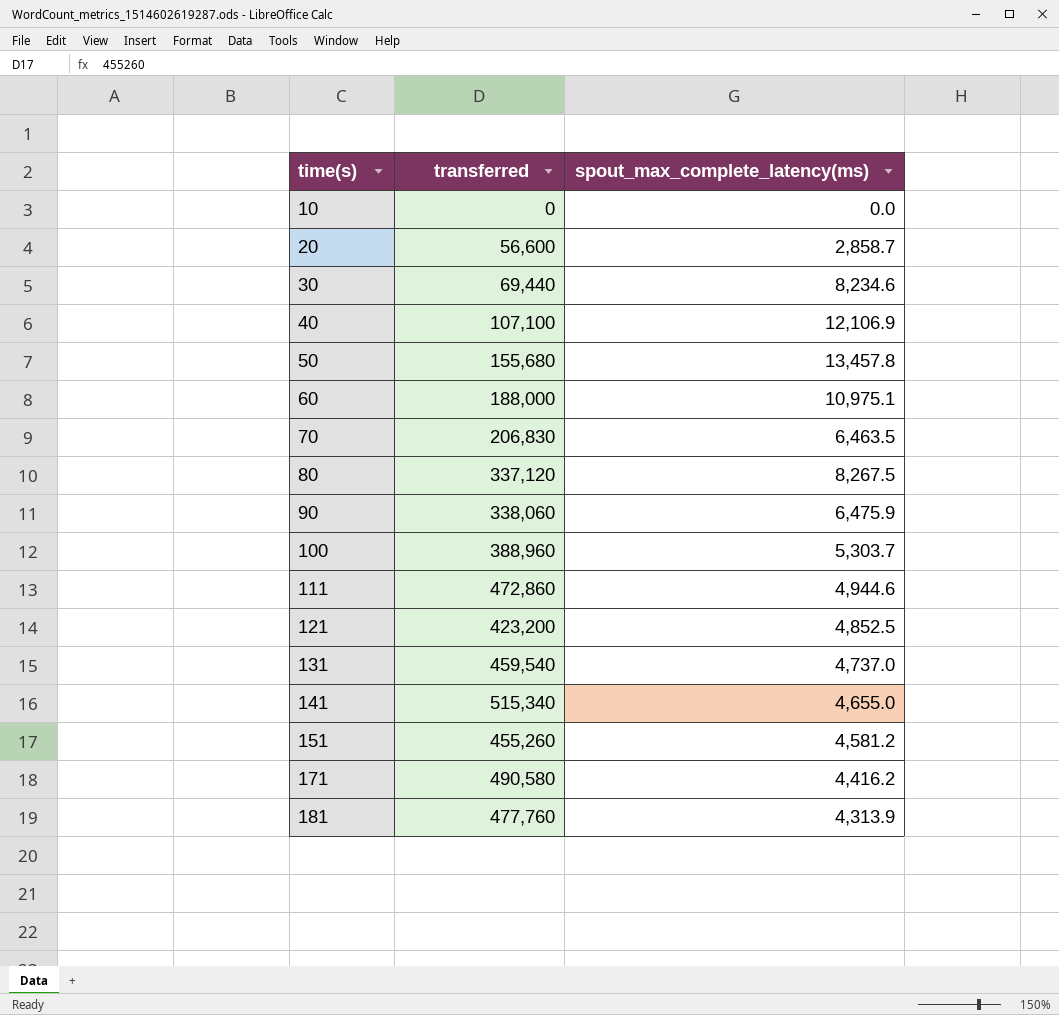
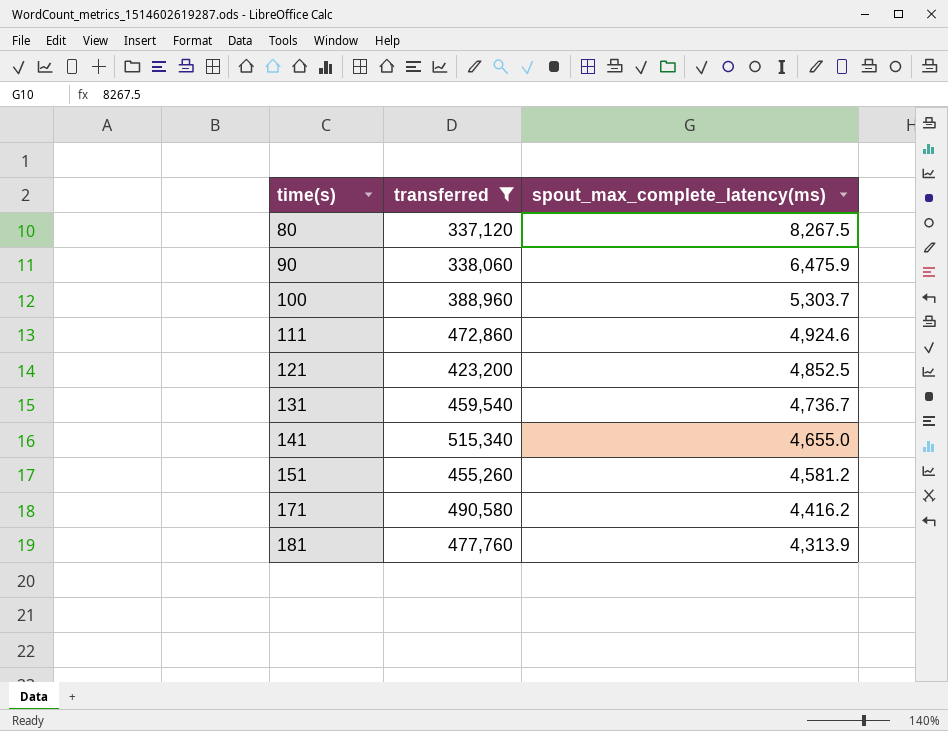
filter: none -> transferred >= 337,120
111 | spout_max_complete_latency(ms): 4,944.6 -> 4,924.6
131 | spout_max_complete_latency(ms): 4,737.0 -> 4,736.7

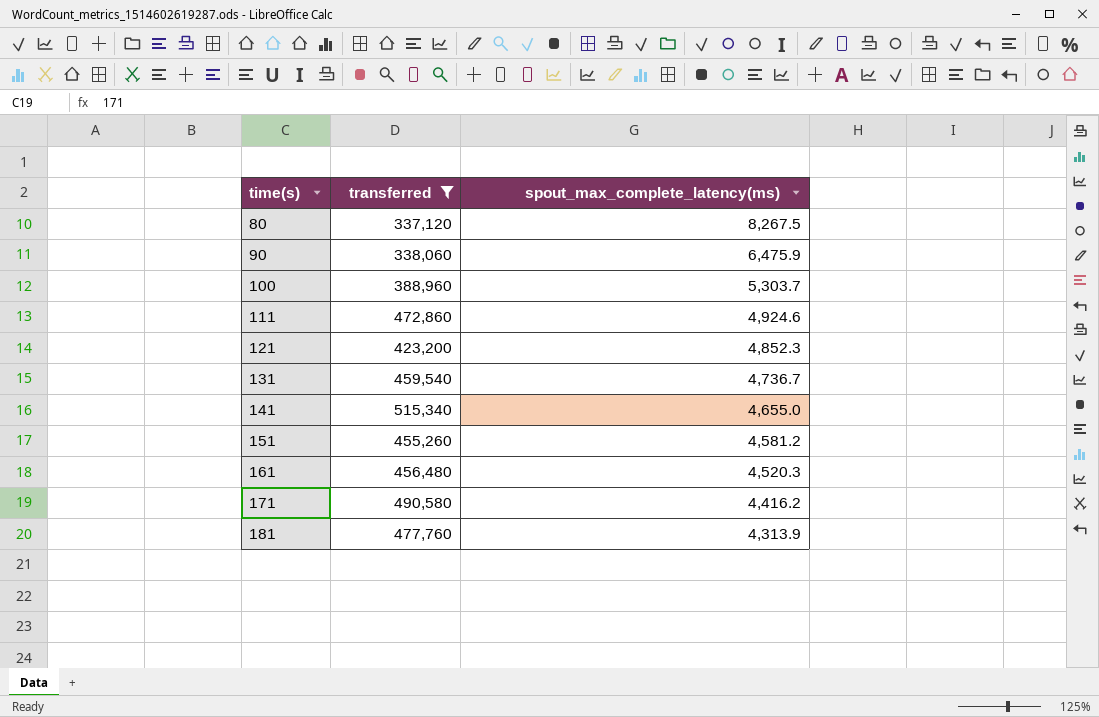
121 | spout_max_complete_latency(ms): 4,852.5 -> 4,852.3
row 161: none -> 456,480 | 4,520.3

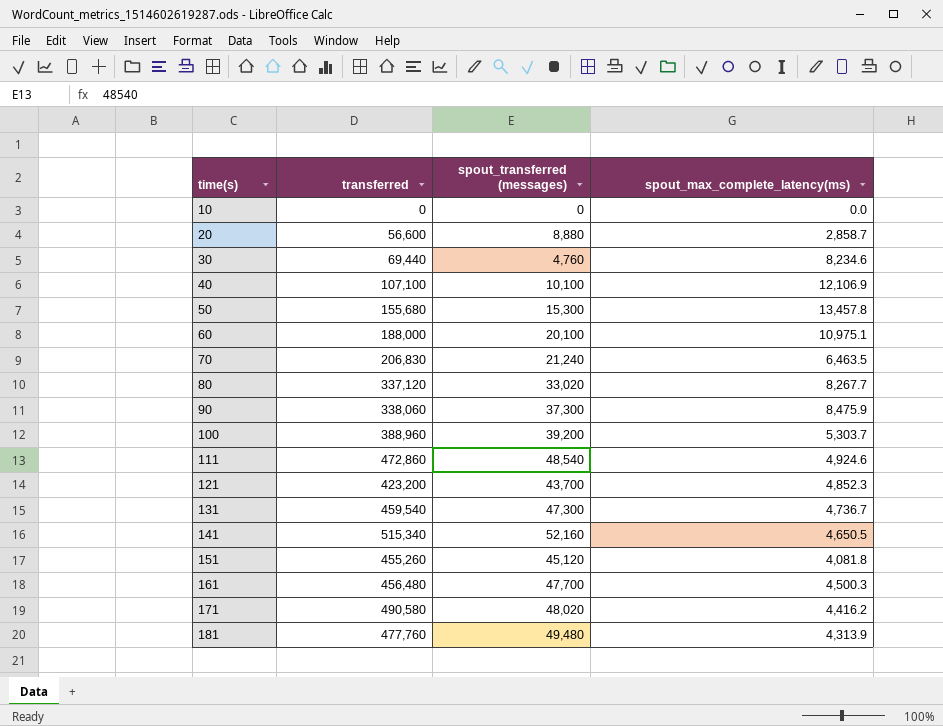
filter: transferred >= 337,120 -> none
column spout_transferred (messages) | position: none -> 3
80 | spout_max_complete_latency(ms): 8,267.5 -> 8,267.7
90 | spout_max_complete_latency(ms): 6,475.9 -> 8,475.9
141 | spout_max_complete_latency(ms): 4,655.0 -> 4,650.5
151 | spout_max_complete_latency(ms): 4,581.2 -> 4,081.8
161 | spout_max_complete_latency(ms): 4,520.3 -> 4,500.3

